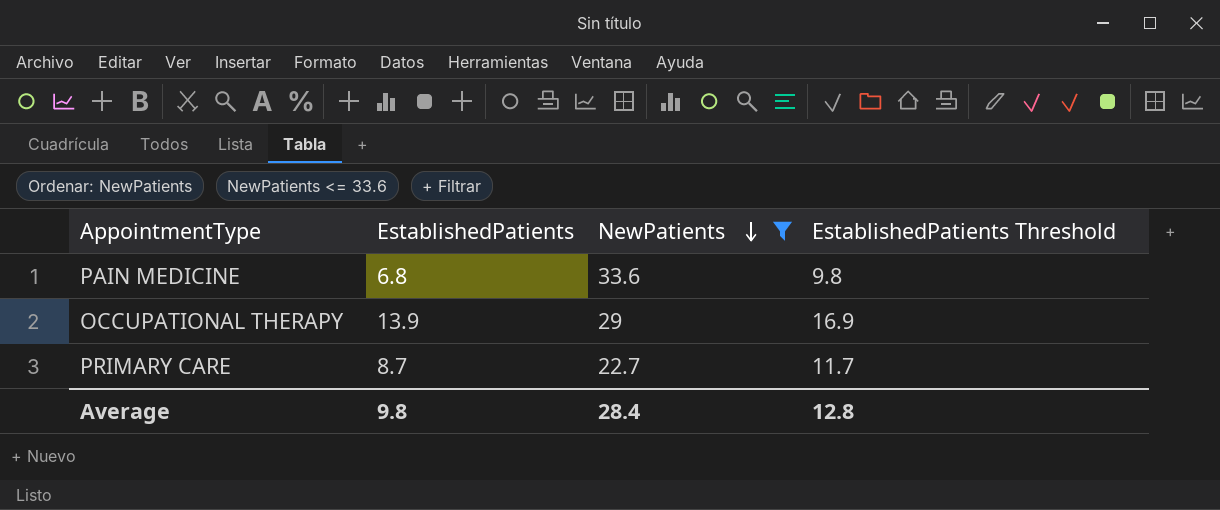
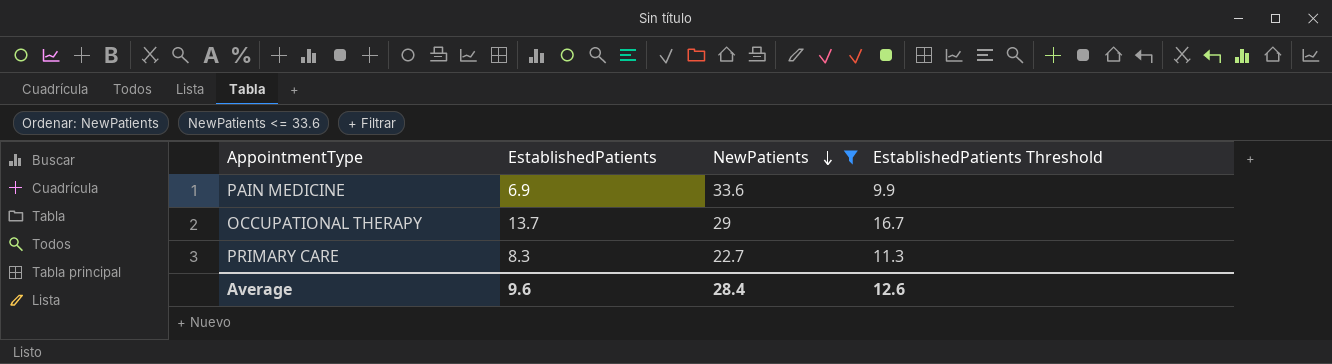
PAIN MEDICINE | EstablishedPatients: 6.8 -> 6.9
PAIN MEDICINE | EstablishedPatients Threshold: 9.8 -> 9.9
OCCUPATIONAL THERAPY | EstablishedPatients: 13.9 -> 13.7
OCCUPATIONAL THERAPY | EstablishedPatients Threshold: 16.9 -> 16.7
PRIMARY CARE | EstablishedPatients: 8.7 -> 8.3
PRIMARY CARE | EstablishedPatients Threshold: 11.7 -> 11.3
Average | EstablishedPatients: 9.8 -> 9.6
Average | EstablishedPatients Threshold: 12.8 -> 12.6

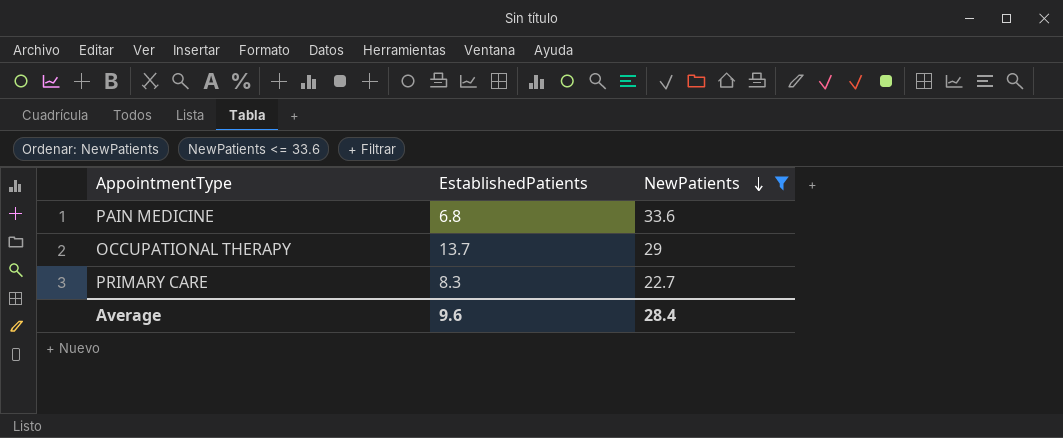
column EstablishedPatients Threshold | formula: [EstablishedPatients] + 3 -> none
PAIN MEDICINE | EstablishedPatients: 6.9 -> 6.8

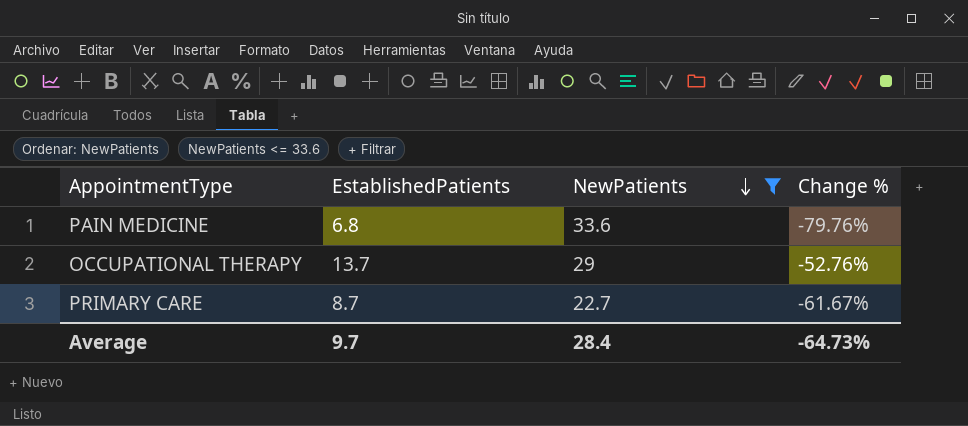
column Change % | formula: none -> ([EstablishedPatients] - [NewPatients]) / [NewPatients]
PRIMARY CARE | EstablishedPatients: 8.3 -> 8.7
Average | EstablishedPatients: 9.6 -> 9.7

